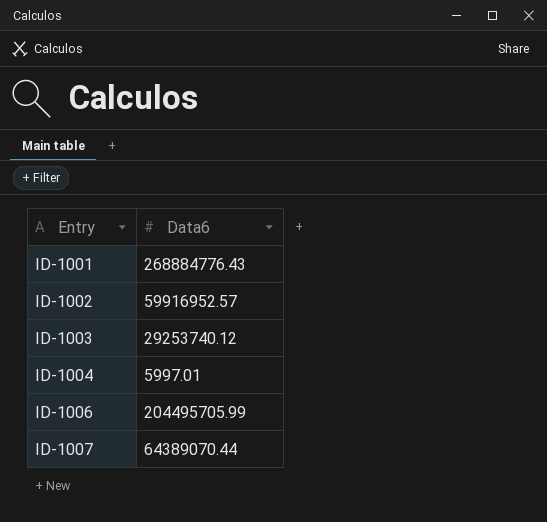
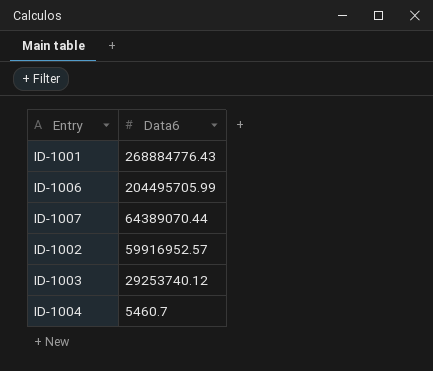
row order: Entry ascending -> Data6 descending
ID-1004 | Data6: 5997.01 -> 5460.7

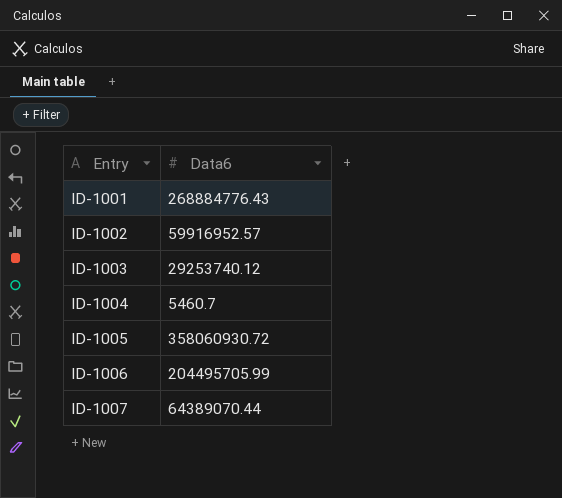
row order: Data6 descending -> Entry ascending
row ID-1005: none -> 358060930.72

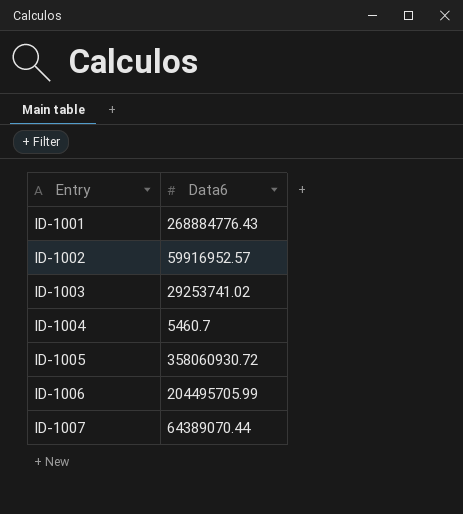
ID-1003 | Data6: 29253740.12 -> 29253741.02

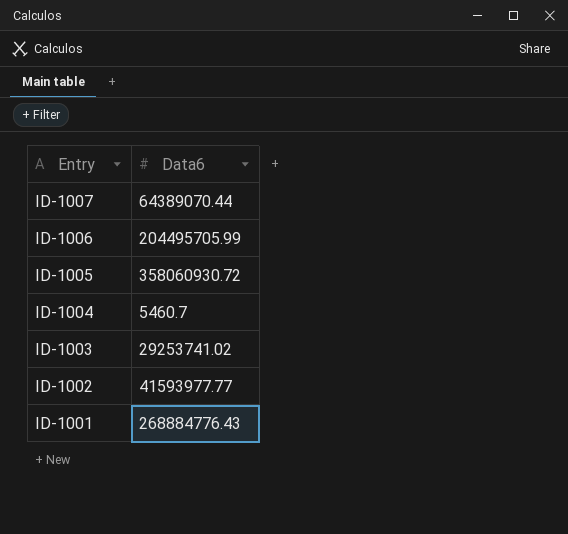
row order: Entry ascending -> Entry descending
ID-1002 | Data6: 59916952.57 -> 41593977.77

